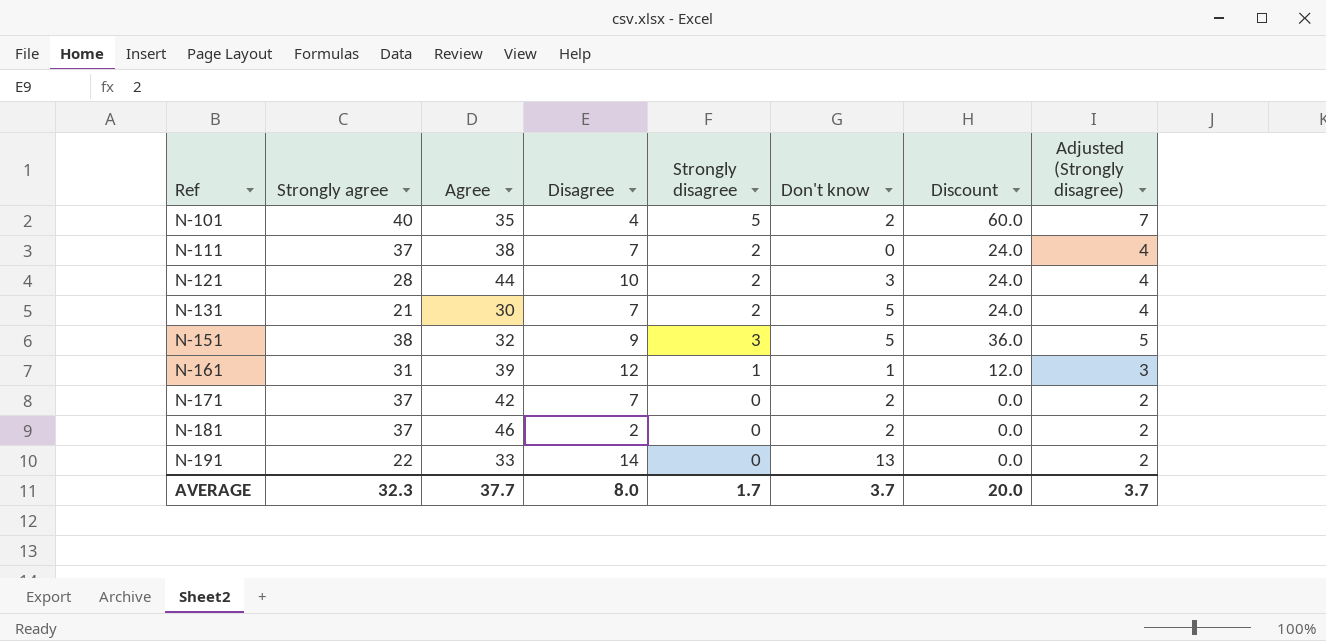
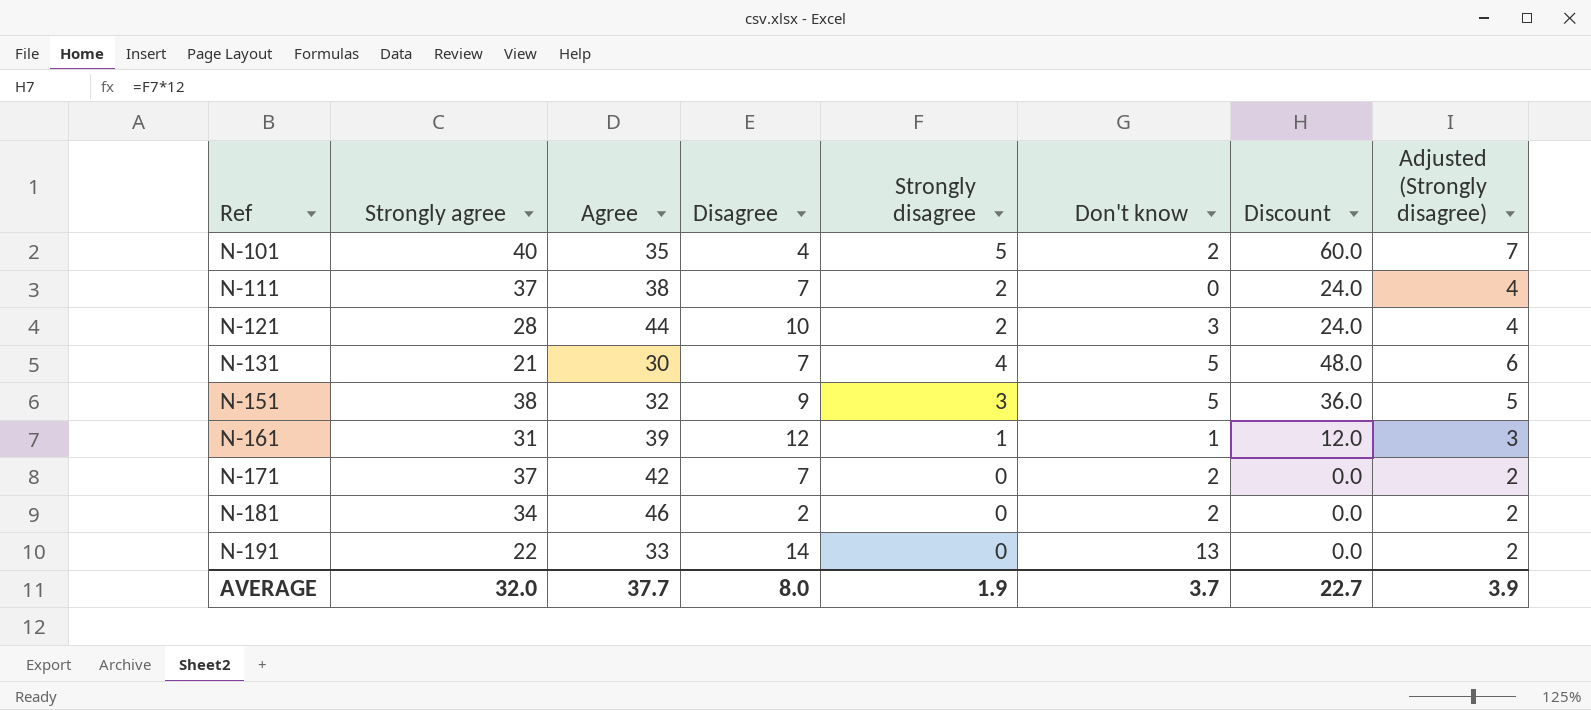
N-131 | Strongly disagree: 2 -> 4
N-131 | Discount: 24.0 -> 48.0
N-131 | Adjusted (Strongly disagree): 4 -> 6
N-181 | Strongly agree: 37 -> 34
AVERAGE | Strongly agree: 32.3 -> 32.0
AVERAGE | Strongly disagree: 1.7 -> 1.9
AVERAGE | Discount: 20.0 -> 22.7
AVERAGE | Adjusted (Strongly disagree): 3.7 -> 3.9

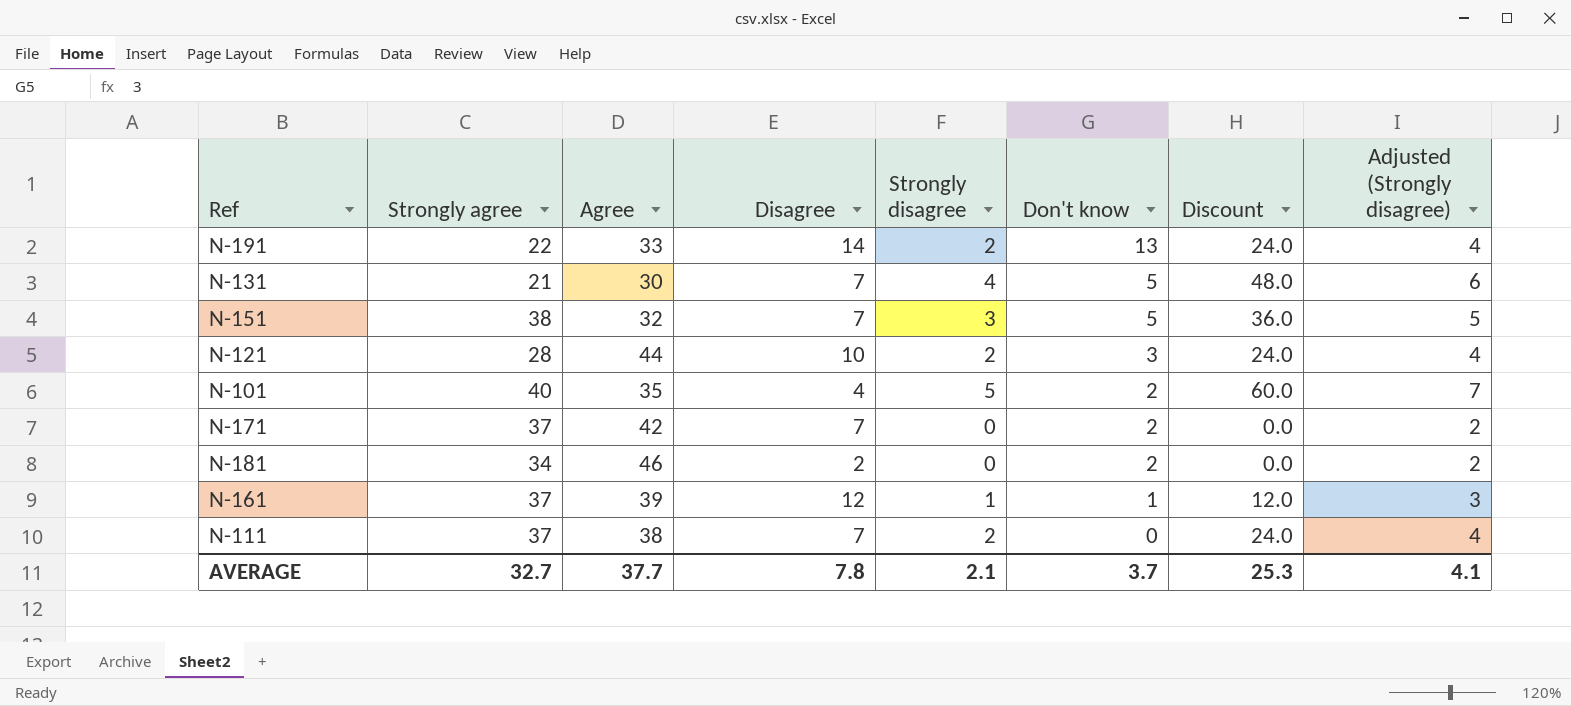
row order: Ref ascending -> Don't know descending
N-191 | Strongly disagree: 0 -> 2
N-191 | Discount: 0.0 -> 24.0
N-191 | Adjusted (Strongly disagree): 2 -> 4
N-151 | Disagree: 9 -> 7
N-161 | Strongly agree: 31 -> 37
AVERAGE | Strongly agree: 32.0 -> 32.7
AVERAGE | Disagree: 8.0 -> 7.8
AVERAGE | Strongly disagree: 1.9 -> 2.1
AVERAGE | Discount: 22.7 -> 25.3
AVERAGE | Adjusted (Strongly disagree): 3.9 -> 4.1

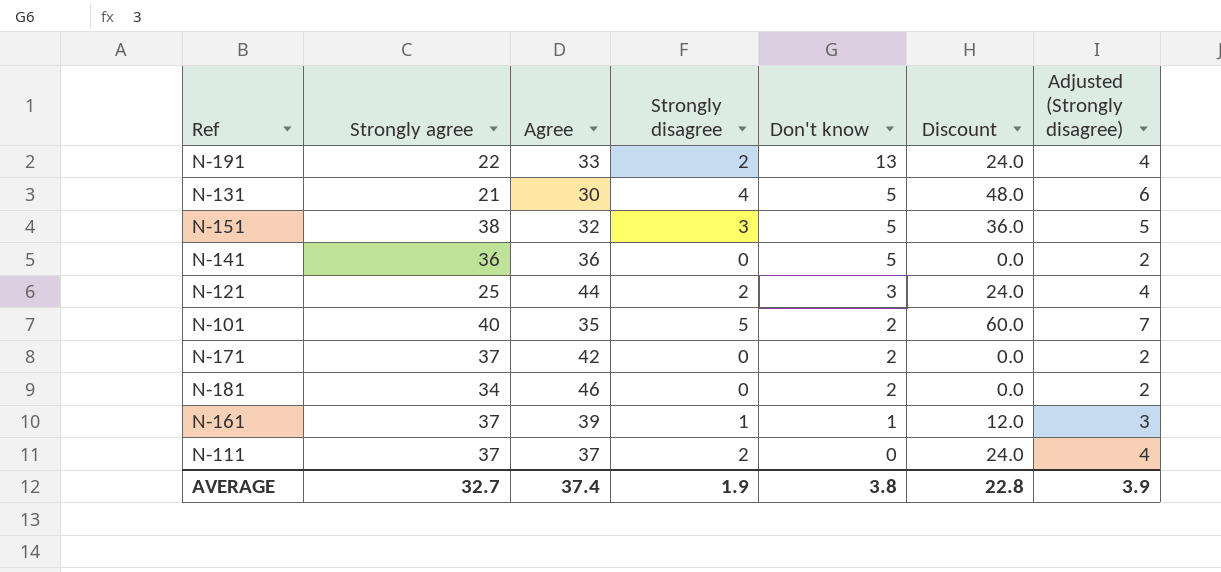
column Disagree | position: 4 -> none
row N-141: none -> 36 | 36 | 0 | 5 | 0.0 | 2
N-121 | Strongly agree: 28 -> 25
N-111 | Agree: 38 -> 37
AVERAGE | Agree: 37.7 -> 37.4
AVERAGE | Strongly disagree: 2.1 -> 1.9
AVERAGE | Don't know: 3.7 -> 3.8
AVERAGE | Discount: 25.3 -> 22.8
AVERAGE | Adjusted (Strongly disagree): 4.1 -> 3.9

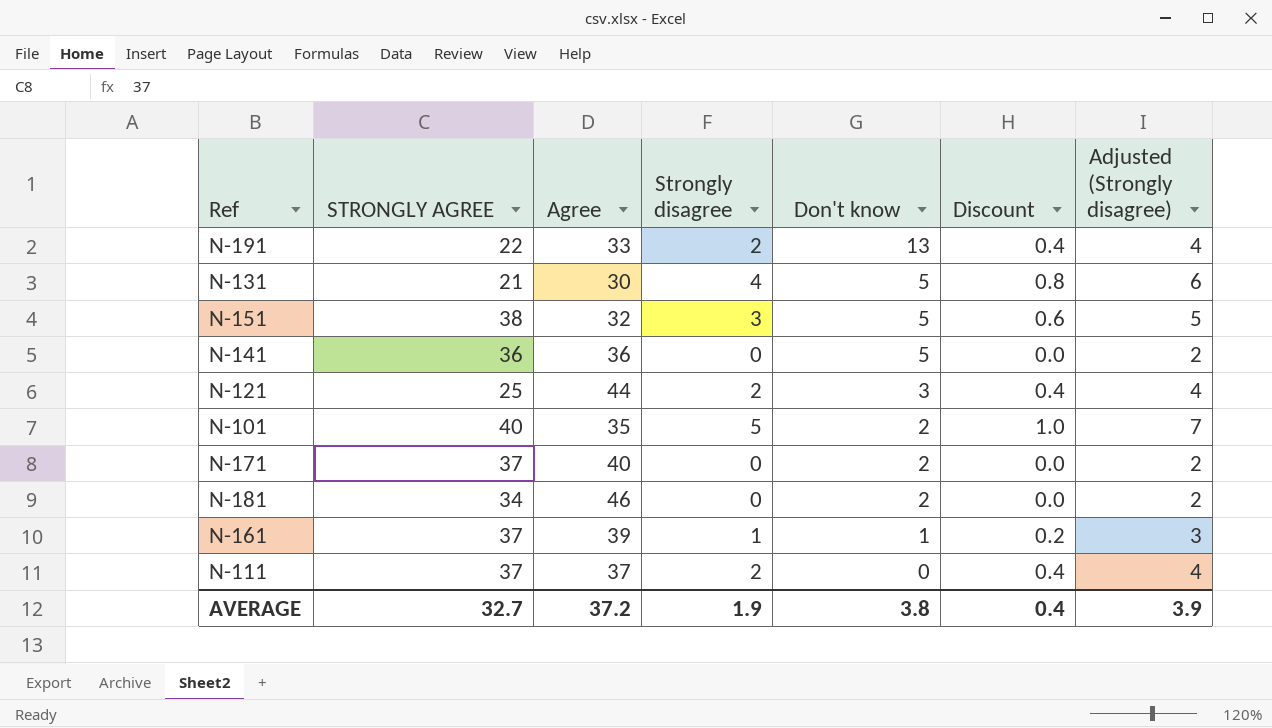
column name: Strongly agree -> STRONGLY AGREE
column Discount | formula: [Strongly disagree] * 12 -> [Strongly disagree] * 0.2
N-171 | Agree: 42 -> 40
AVERAGE | Agree: 37.4 -> 37.2
AVERAGE | Discount: 22.8 -> 0.4

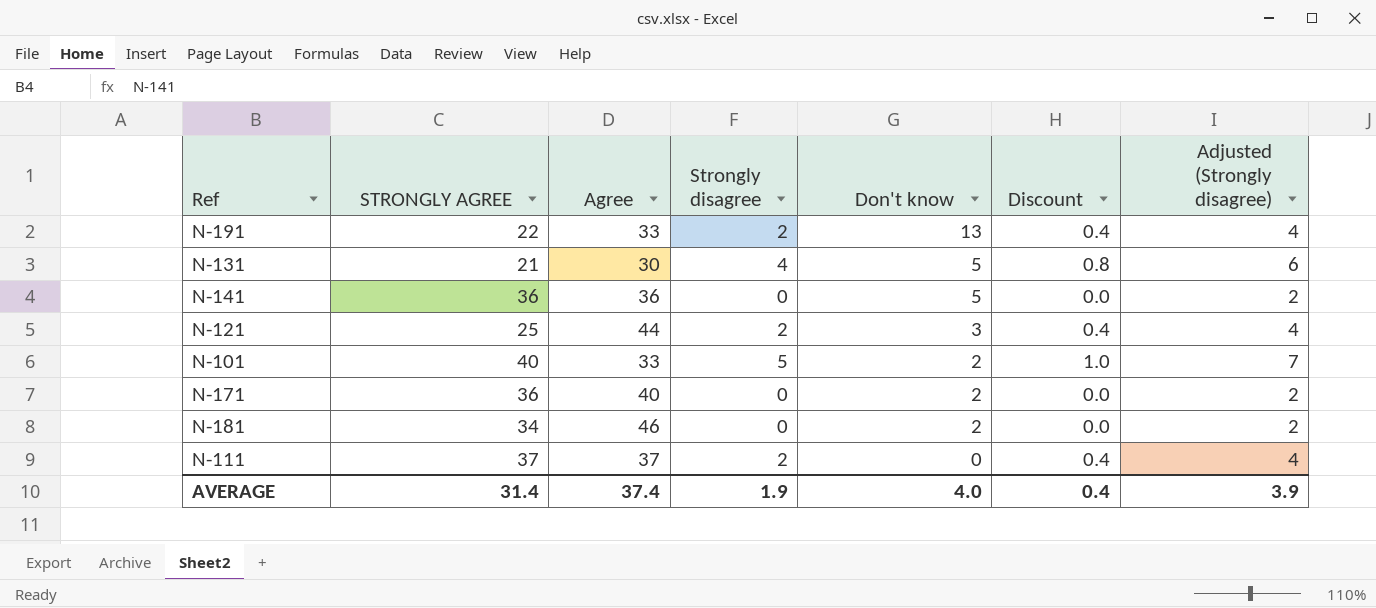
row N-151: 38 | 32 | 3 | 5 | 0.6 | 5 -> none
row N-161: 37 | 39 | 1 | 1 | 0.2 | 3 -> none
N-101 | Agree: 35 -> 33
N-171 | STRONGLY AGREE: 37 -> 36
AVERAGE | STRONGLY AGREE: 32.7 -> 31.4
AVERAGE | Agree: 37.2 -> 37.4
AVERAGE | Don't know: 3.8 -> 4.0

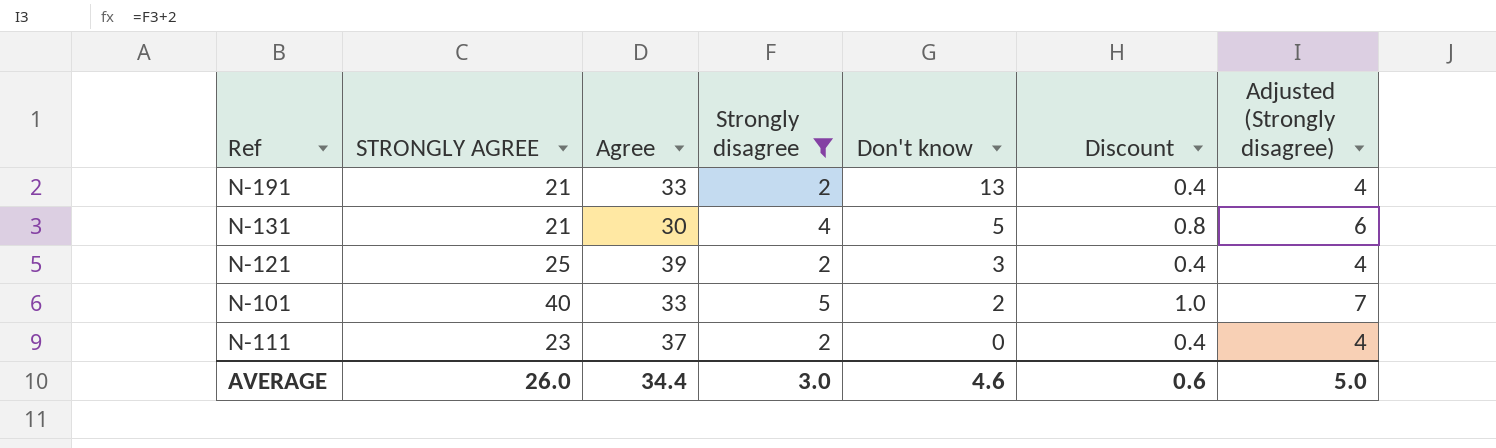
filter: none -> Strongly disagree != 0
N-191 | STRONGLY AGREE: 22 -> 21
N-121 | Agree: 44 -> 39
N-111 | STRONGLY AGREE: 37 -> 23
AVERAGE | STRONGLY AGREE: 31.4 -> 26.0
AVERAGE | Agree: 37.4 -> 34.4
AVERAGE | Strongly disagree: 1.9 -> 3.0
AVERAGE | Don't know: 4.0 -> 4.6
AVERAGE | Discount: 0.4 -> 0.6
AVERAGE | Adjusted (Strongly disagree): 3.9 -> 5.0

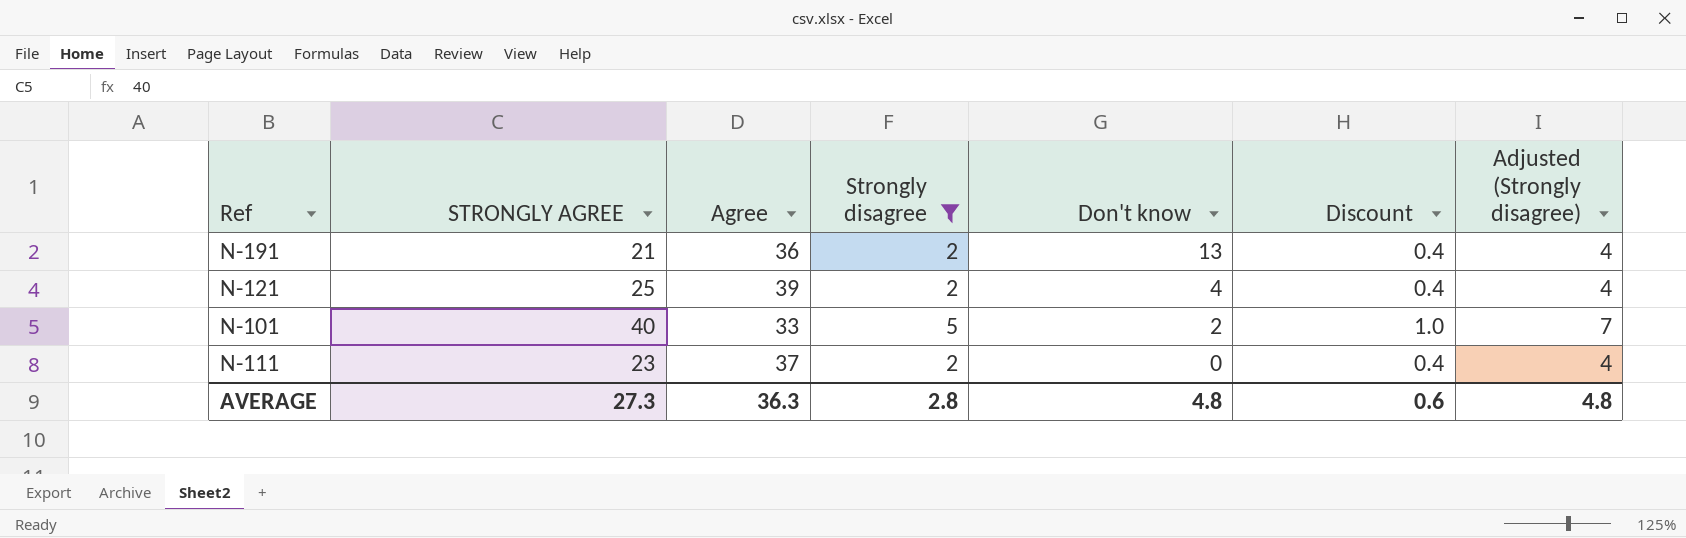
row N-131: 21 | 30 | 4 | 5 | 0.8 | 6 -> none
N-191 | Agree: 33 -> 36
N-121 | Don't know: 3 -> 4
AVERAGE | STRONGLY AGREE: 26.0 -> 27.3
AVERAGE | Agree: 34.4 -> 36.3
AVERAGE | Strongly disagree: 3.0 -> 2.8
AVERAGE | Don't know: 4.6 -> 4.8
AVERAGE | Adjusted (Strongly disagree): 5.0 -> 4.8

